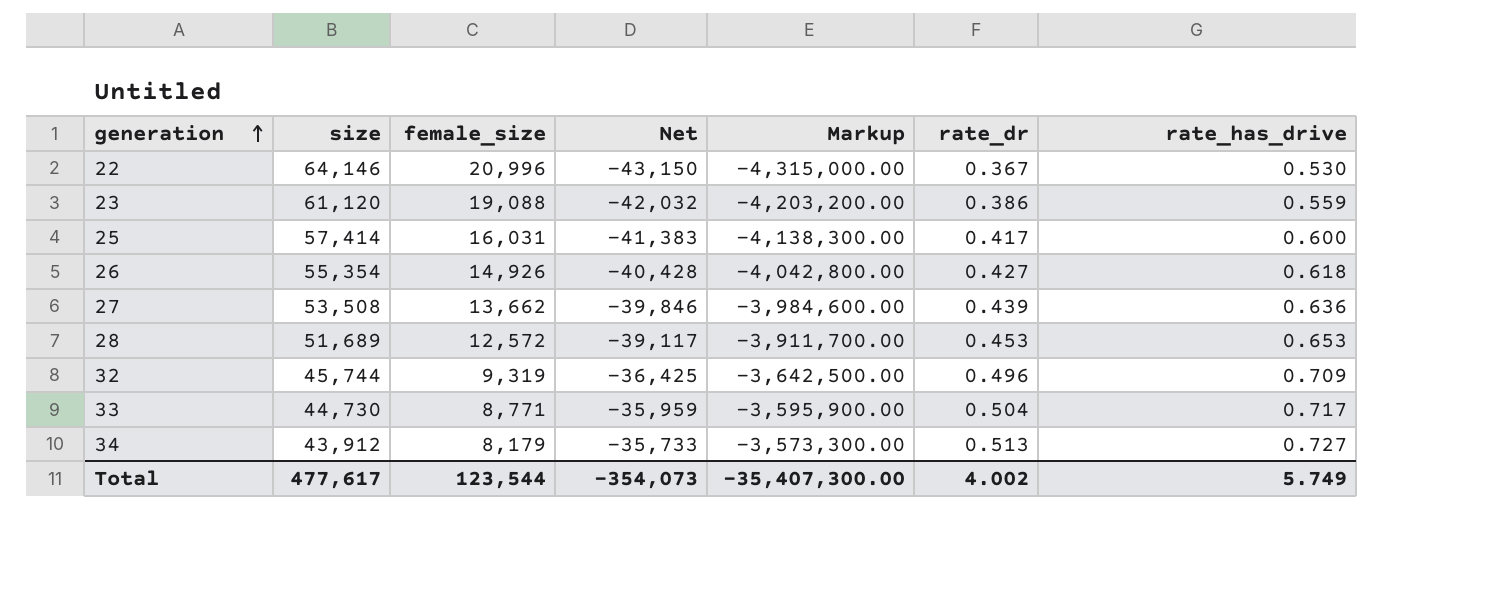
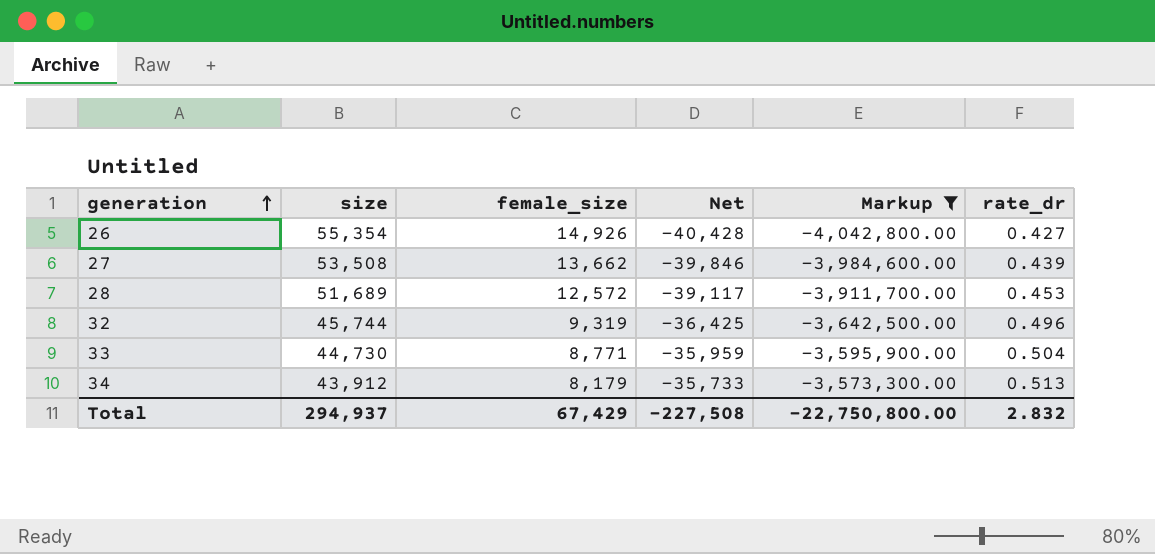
filter: none -> Markup >= -4,042,800.00
column rate_has_drive | position: 7 -> none
Total | size: 477,617 -> 294,937
Total | female_size: 123,544 -> 67,429
Total | Net: -354,073 -> -227,508
Total | Markup: -35,407,300.00 -> -22,750,800.00
Total | rate_dr: 4.002 -> 2.832

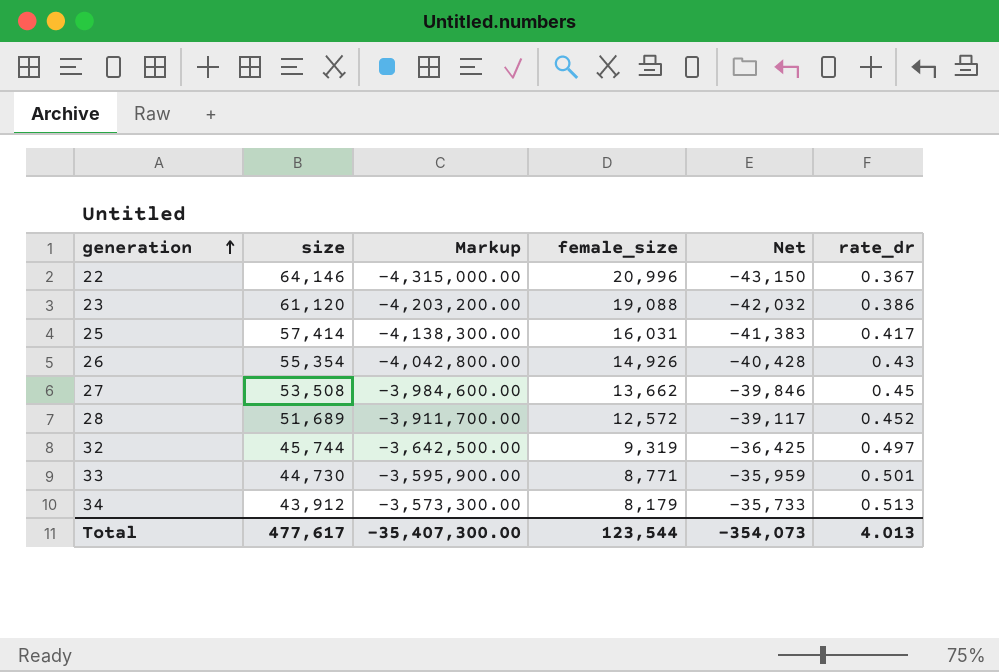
filter: Markup >= -4,042,800.00 -> none
column Markup | position: 5 -> 3
26 | rate_dr: 0.427 -> 0.43
27 | rate_dr: 0.439 -> 0.45
28 | rate_dr: 0.453 -> 0.452
32 | rate_dr: 0.496 -> 0.497
33 | rate_dr: 0.504 -> 0.501
Total | size: 294,937 -> 477,617
Total | Markup: -22,750,800.00 -> -35,407,300.00
Total | female_size: 67,429 -> 123,544
Total | Net: -227,508 -> -354,073
Total | rate_dr: 2.832 -> 4.013

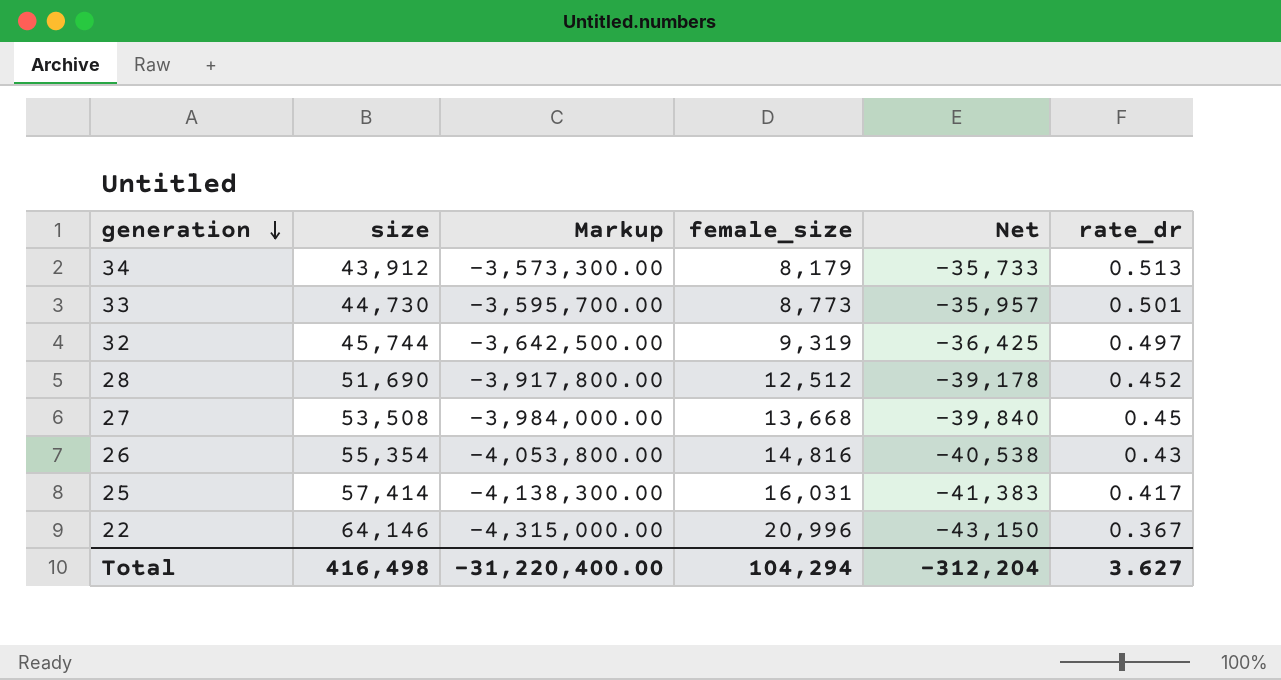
row order: generation ascending -> generation descending
row 23: 61,120 | -4,203,200.00 | 19,088 | -42,032 | 0.386 -> none
33 | Markup: -3,595,900.00 -> -3,595,700.00
33 | female_size: 8,771 -> 8,773
33 | Net: -35,959 -> -35,957
28 | size: 51,689 -> 51,690
28 | Markup: -3,911,700.00 -> -3,917,800.00
28 | female_size: 12,572 -> 12,512
28 | Net: -39,117 -> -39,178
27 | Markup: -3,984,600.00 -> -3,984,000.00
27 | female_size: 13,662 -> 13,668
27 | Net: -39,846 -> -39,840
26 | Markup: -4,042,800.00 -> -4,053,800.00
26 | female_size: 14,926 -> 14,816
26 | Net: -40,428 -> -40,538
Total | size: 477,617 -> 416,498
Total | Markup: -35,407,300.00 -> -31,220,400.00
Total | female_size: 123,544 -> 104,294
Total | Net: -354,073 -> -312,204
Total | rate_dr: 4.013 -> 3.627

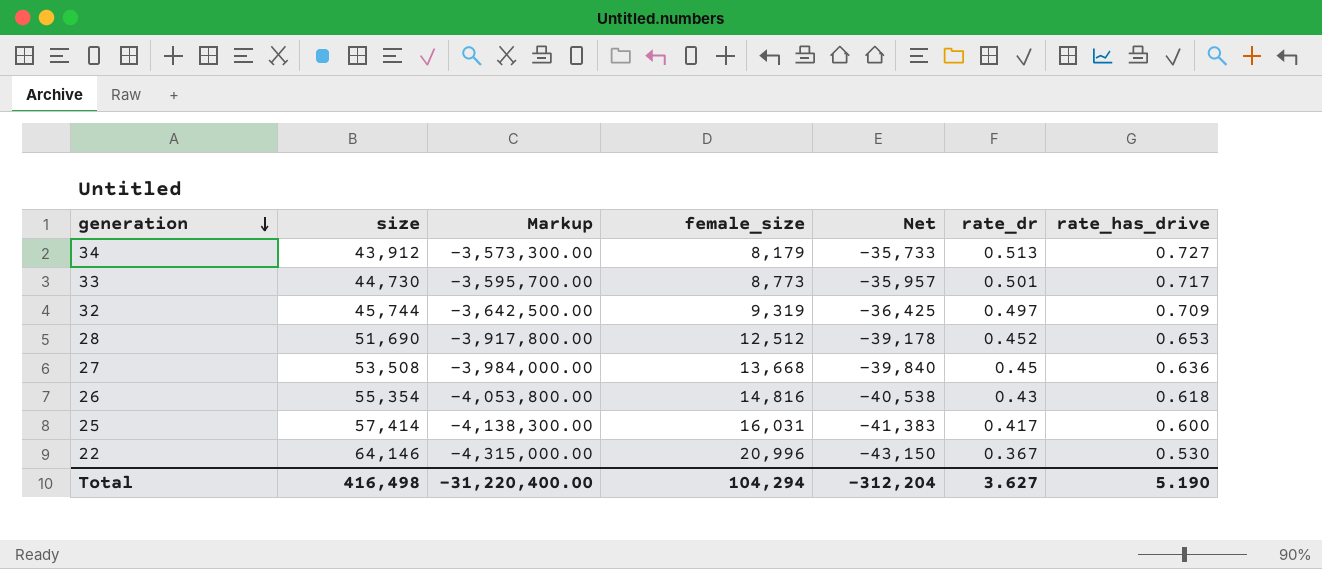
column rate_has_drive | position: none -> 7

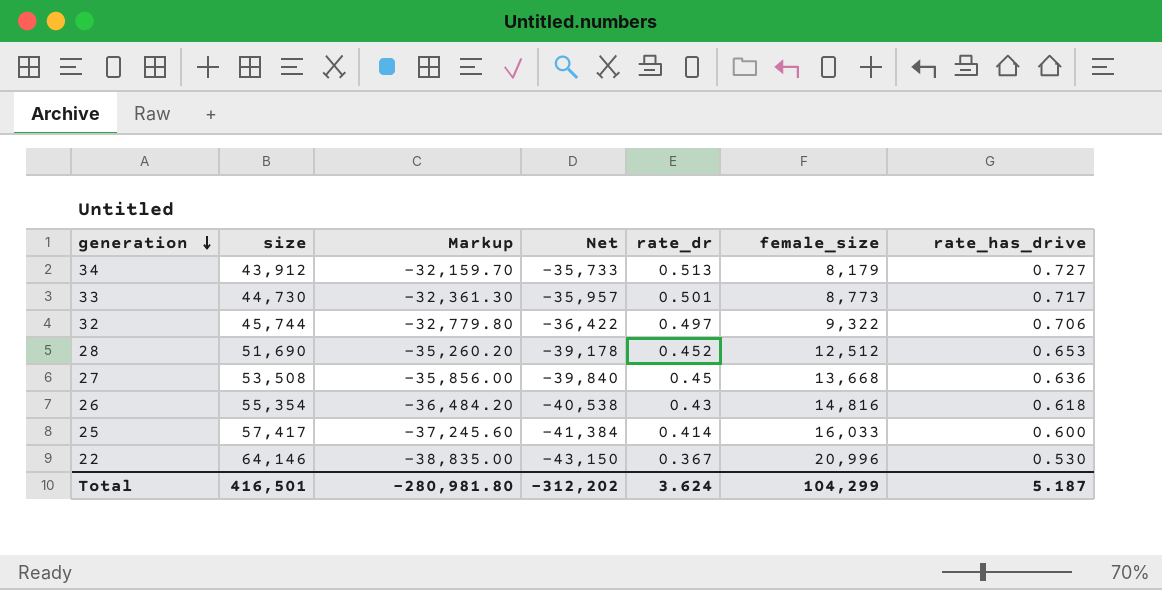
column Markup | formula: [Net] * 100 -> [Net] * 0.9
column female_size | position: 4 -> 6
32 | Net: -36,425 -> -36,422
32 | female_size: 9,319 -> 9,322
32 | rate_has_drive: 0.709 -> 0.706
25 | size: 57,414 -> 57,417
25 | Net: -41,383 -> -41,384
25 | rate_dr: 0.417 -> 0.414
25 | female_size: 16,031 -> 16,033
Total | size: 416,498 -> 416,501
Total | Markup: -31,220,400.00 -> -280,981.80
Total | Net: -312,204 -> -312,202
Total | rate_dr: 3.627 -> 3.624
Total | female_size: 104,294 -> 104,299
Total | rate_has_drive: 5.190 -> 5.187

